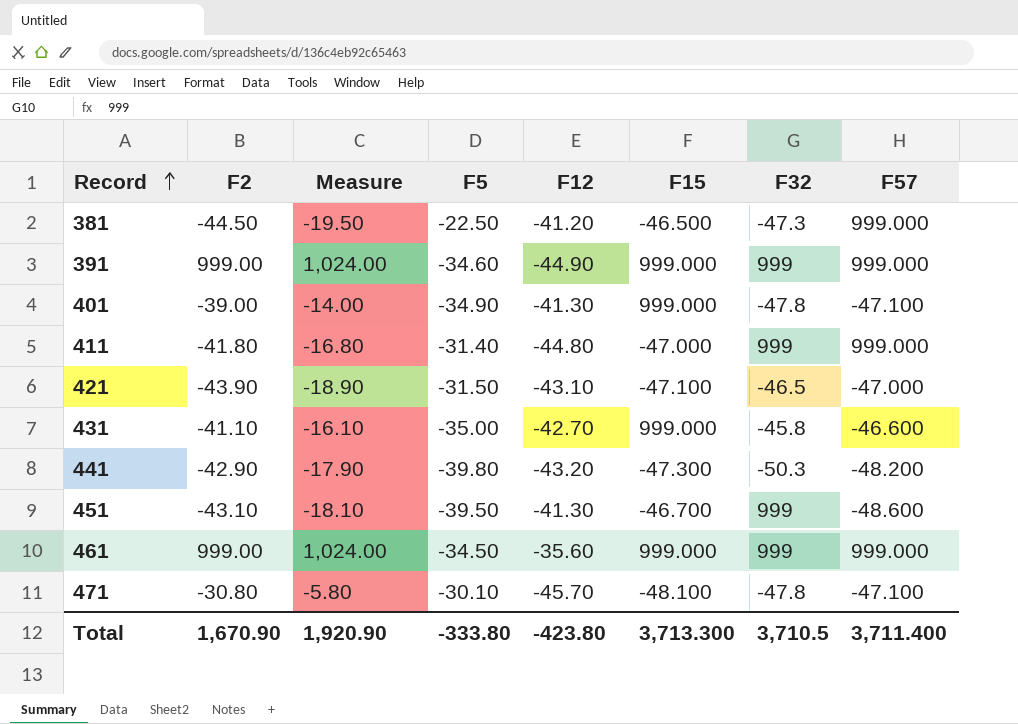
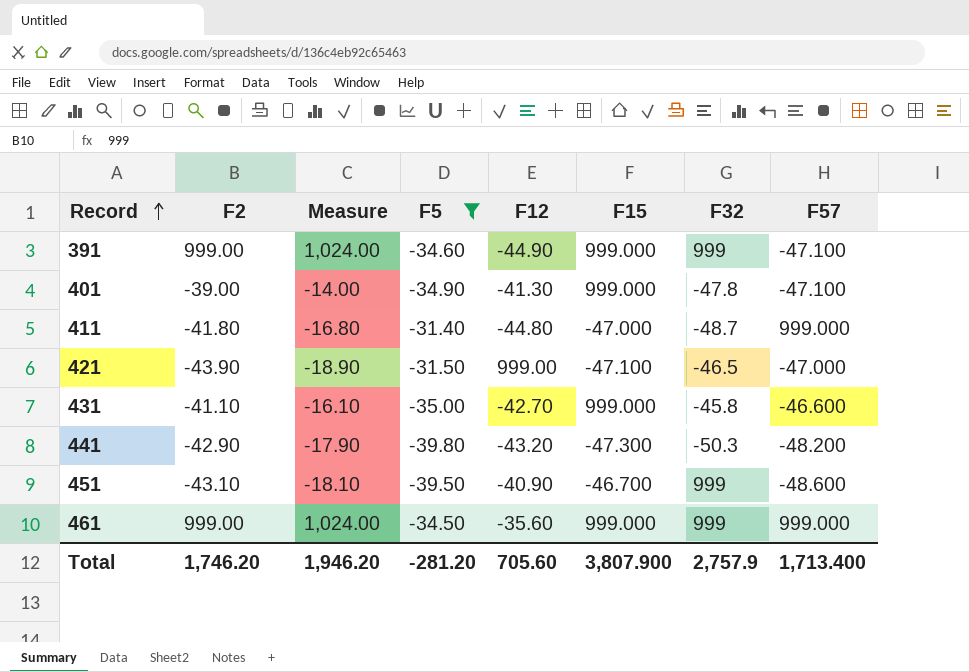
filter: none -> F5 <= -31.40
391 | F57: 999.000 -> -47.100
411 | F32: 999 -> -48.7
421 | F12: -43.10 -> 999.00
451 | F12: -41.30 -> -40.90
Total | F2: 1,670.90 -> 1,746.20
Total | Measure: 1,920.90 -> 1,946.20
Total | F5: -333.80 -> -281.20
Total | F12: -423.80 -> 705.60
Total | F15: 3,713.300 -> 3,807.900
Total | F32: 3,710.5 -> 2,757.9
Total | F57: 3,711.400 -> 1,713.400

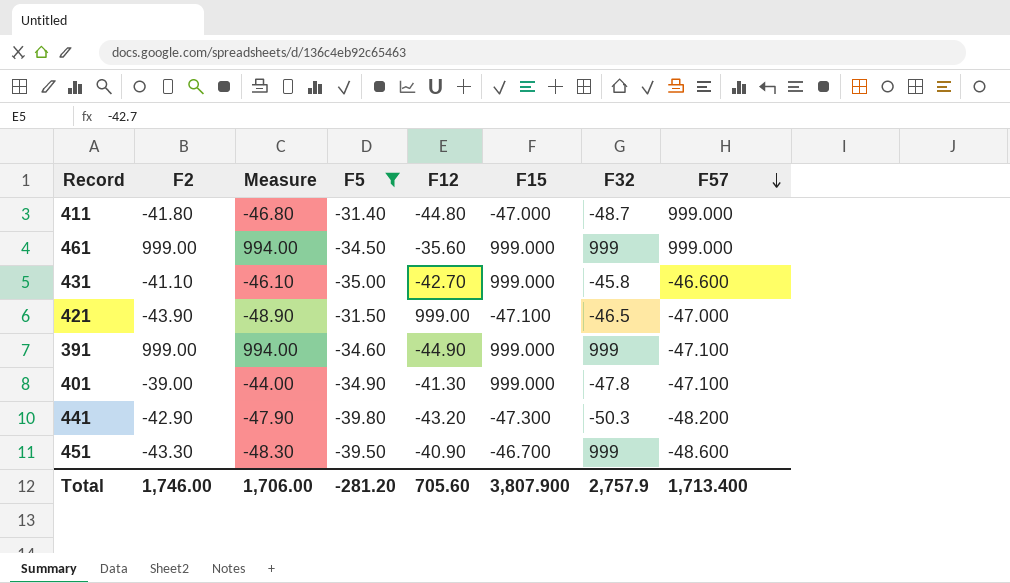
row order: Record ascending -> F57 descending
column Measure | formula: [F2] + 25 -> [F2] - 5
451 | F2: -43.10 -> -43.30
Total | F2: 1,746.20 -> 1,746.00
Total | Measure: 1,946.20 -> 1,706.00

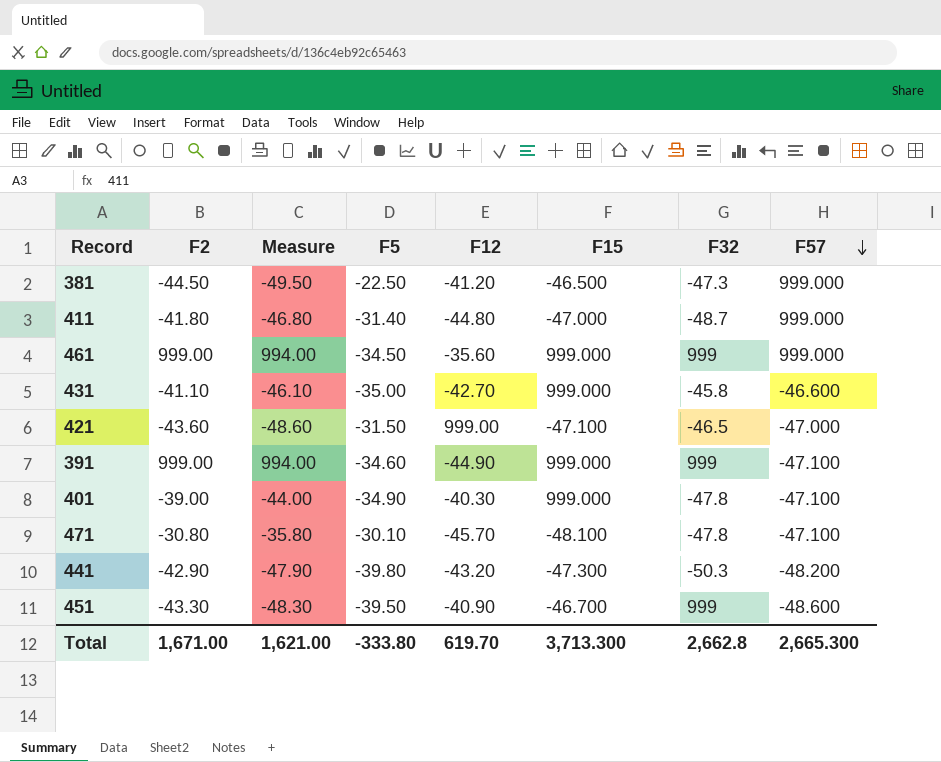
filter: F5 <= -31.40 -> none
421 | F2: -43.90 -> -43.60
421 | Measure: -48.90 -> -48.60
401 | F12: -41.30 -> -40.30
Total | F2: 1,746.00 -> 1,671.00
Total | Measure: 1,706.00 -> 1,621.00
Total | F5: -281.20 -> -333.80
Total | F12: 705.60 -> 619.70
Total | F15: 3,807.900 -> 3,713.300
Total | F32: 2,757.9 -> 2,662.8
Total | F57: 1,713.400 -> 2,665.300

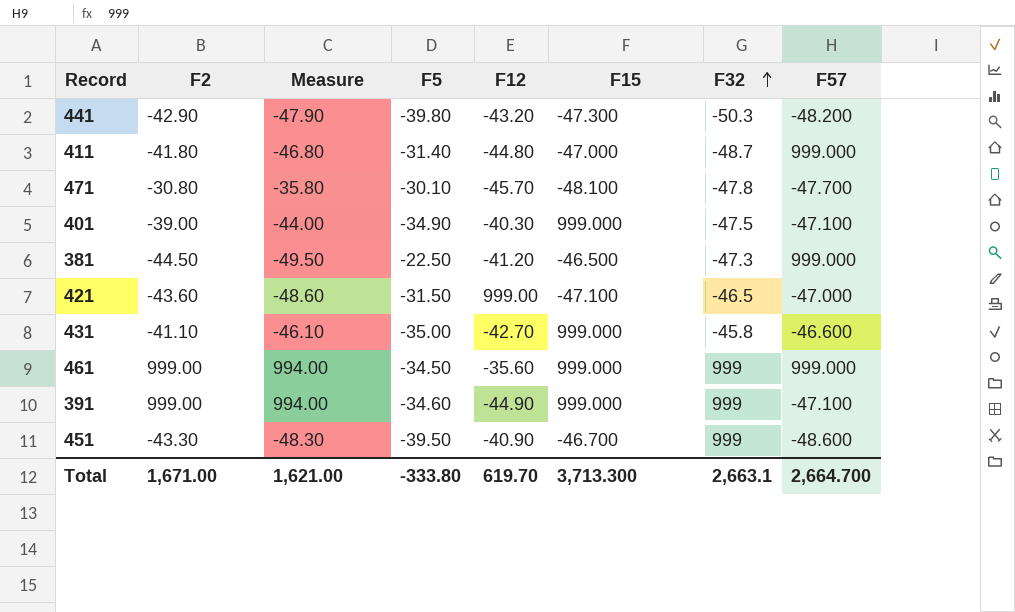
row order: F57 descending -> F32 ascending
471 | F57: -47.100 -> -47.700
401 | F32: -47.8 -> -47.5
Total | F32: 2,662.8 -> 2,663.1
Total | F57: 2,665.300 -> 2,664.700

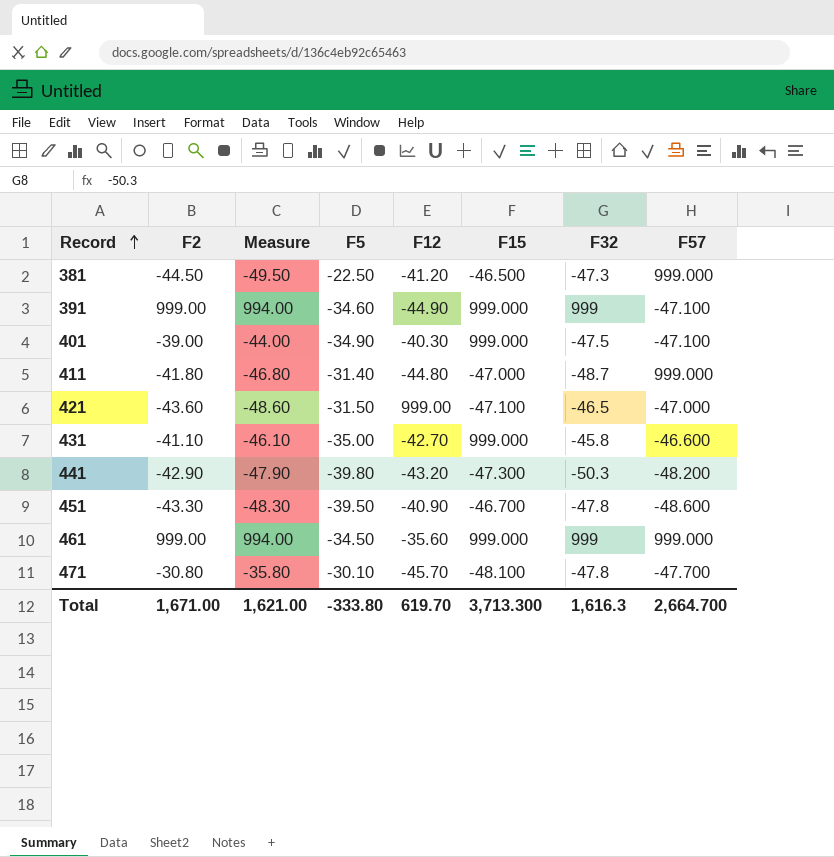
row order: F32 ascending -> Record ascending
451 | F32: 999 -> -47.8
Total | F32: 2,663.1 -> 1,616.3

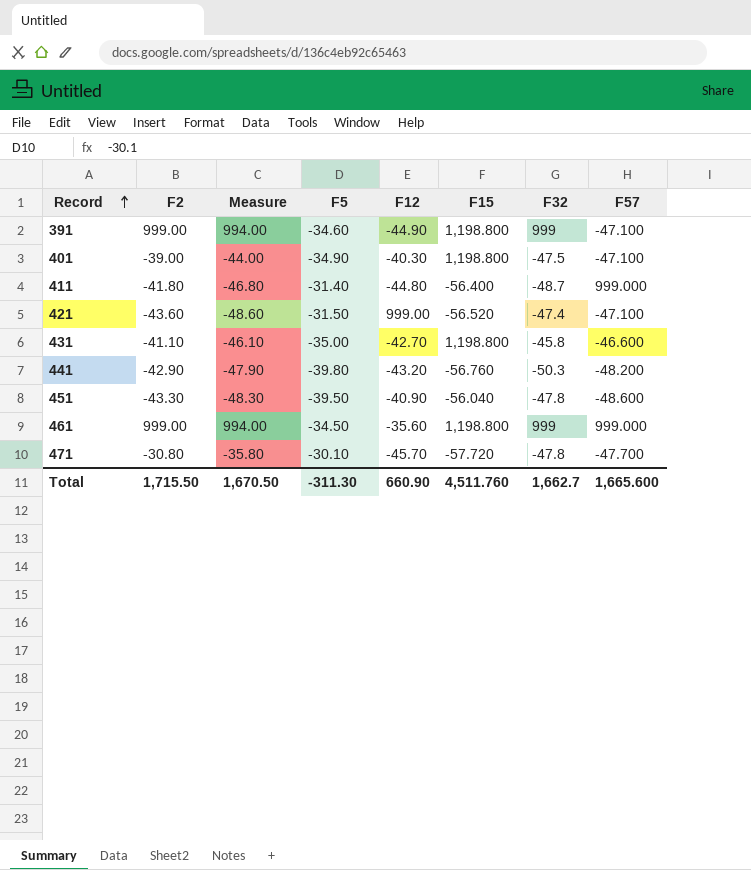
row 381: -44.50 | -49.50 | -22.50 | -41.20 | -46.500 | -47.3 | 999.000 -> none
391 | F15: 999.000 -> 1,198.800
401 | F15: 999.000 -> 1,198.800
411 | F15: -47.000 -> -56.400
421 | F15: -47.100 -> -56.520
421 | F32: -46.5 -> -47.4
421 | F57: -47.000 -> -47.100
431 | F15: 999.000 -> 1,198.800
441 | F15: -47.300 -> -56.760
451 | F15: -46.700 -> -56.040
461 | F15: 999.000 -> 1,198.800
471 | F15: -48.100 -> -57.720
Total | F2: 1,671.00 -> 1,715.50
Total | Measure: 1,621.00 -> 1,670.50
Total | F5: -333.80 -> -311.30
Total | F12: 619.70 -> 660.90
Total | F15: 3,713.300 -> 4,511.760
Total | F32: 1,616.3 -> 1,662.7
Total | F57: 2,664.700 -> 1,665.600

